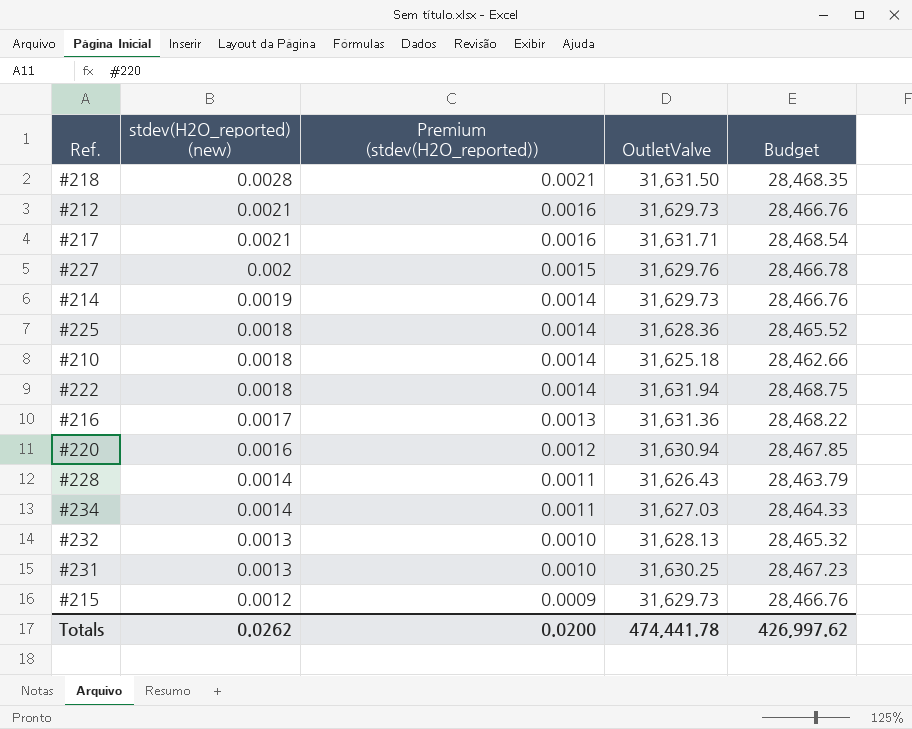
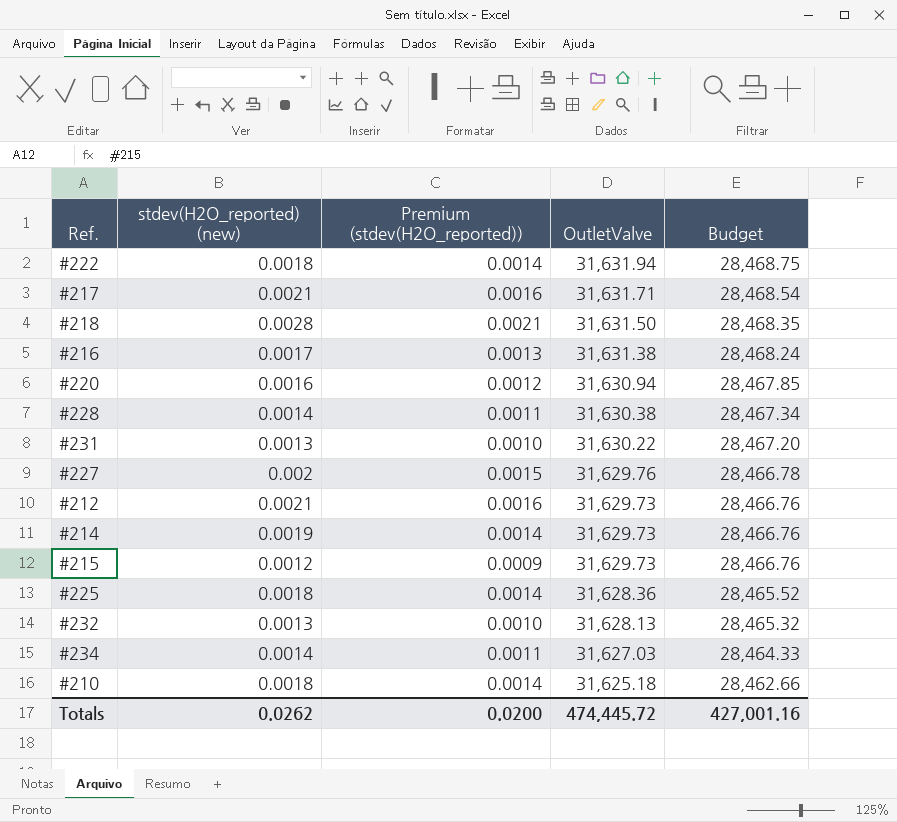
row order: stdev(H2O_reported) (new) descending -> OutletValve descending
#216 | OutletValve: 31,631.36 -> 31,631.38
#216 | Budget: 28,468.22 -> 28,468.24
#228 | OutletValve: 31,626.43 -> 31,630.38
#228 | Budget: 28,463.79 -> 28,467.34
#231 | OutletValve: 31,630.25 -> 31,630.22
#231 | Budget: 28,467.23 -> 28,467.20
Totals | OutletValve: 474,441.78 -> 474,445.72
Totals | Budget: 426,997.62 -> 427,001.16

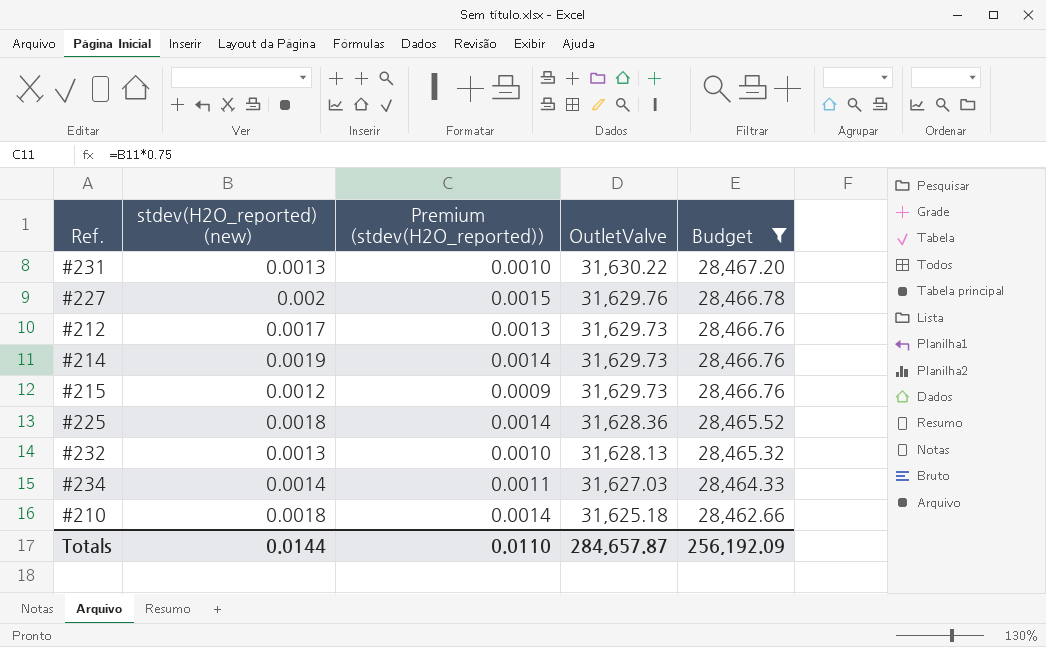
filter: none -> Budget <= 28,467.20
#212 | stdev(H2O_reported) (new): 0.0021 -> 0.0017
#212 | Premium (stdev(H2O_reported)): 0.0016 -> 0.0013
Totals | stdev(H2O_reported) (new): 0.0262 -> 0.0144
Totals | Premium (stdev(H2O_reported)): 0.0200 -> 0.0110
Totals | OutletValve: 474,445.72 -> 284,657.87
Totals | Budget: 427,001.16 -> 256,192.09

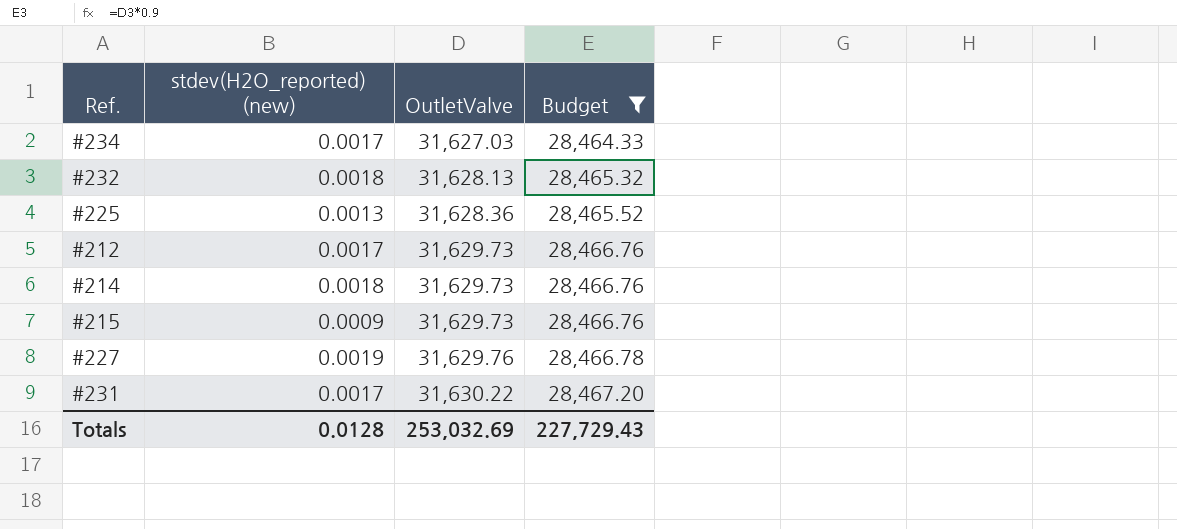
row order: OutletValve descending -> OutletValve ascending
column Premium (stdev(H2O_reported)) | formula: [stdev(H2O_reported) (new)] * 0.75 -> none
row #210: 0.0018 | 0.0014 | 31,625.18 | 28,462.66 -> none
#234 | stdev(H2O_reported) (new): 0.0014 -> 0.0017
#232 | stdev(H2O_reported) (new): 0.0013 -> 0.0018
#225 | stdev(H2O_reported) (new): 0.0018 -> 0.0013
#214 | stdev(H2O_reported) (new): 0.0019 -> 0.0018
#215 | stdev(H2O_reported) (new): 0.0012 -> 0.0009
#227 | stdev(H2O_reported) (new): 0.002 -> 0.0019
#231 | stdev(H2O_reported) (new): 0.0013 -> 0.0017
Totals | stdev(H2O_reported) (new): 0.0144 -> 0.0128
Totals | OutletValve: 284,657.87 -> 253,032.69
Totals | Budget: 256,192.09 -> 227,729.43

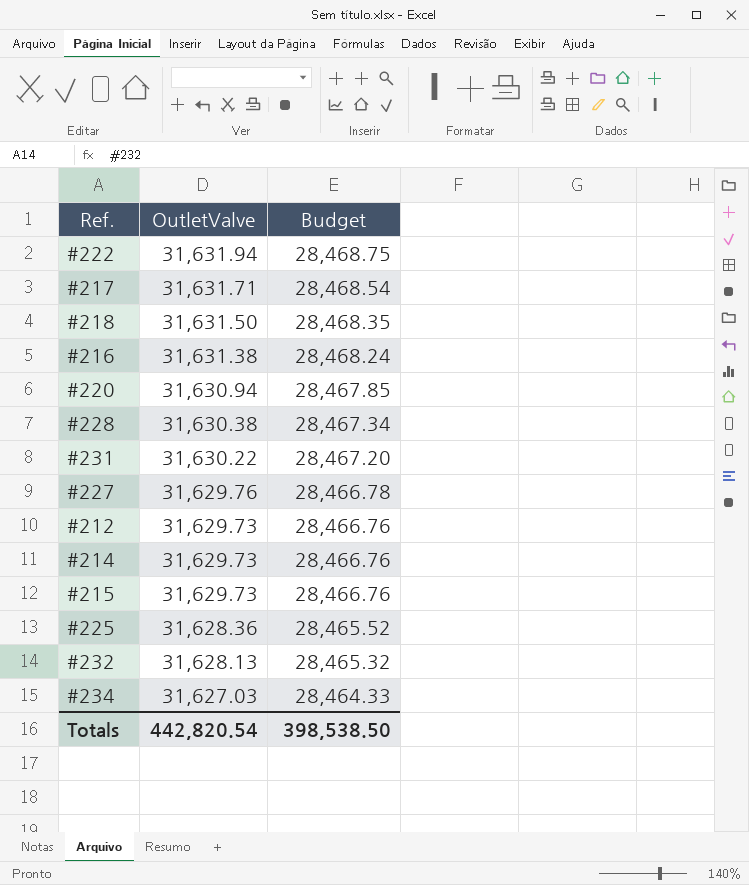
filter: Budget <= 28,467.20 -> none
row order: OutletValve ascending -> OutletValve descending
column stdev(H2O_reported) (new) | position: 2 -> none
Totals | OutletValve: 253,032.69 -> 442,820.54
Totals | Budget: 227,729.43 -> 398,538.50

